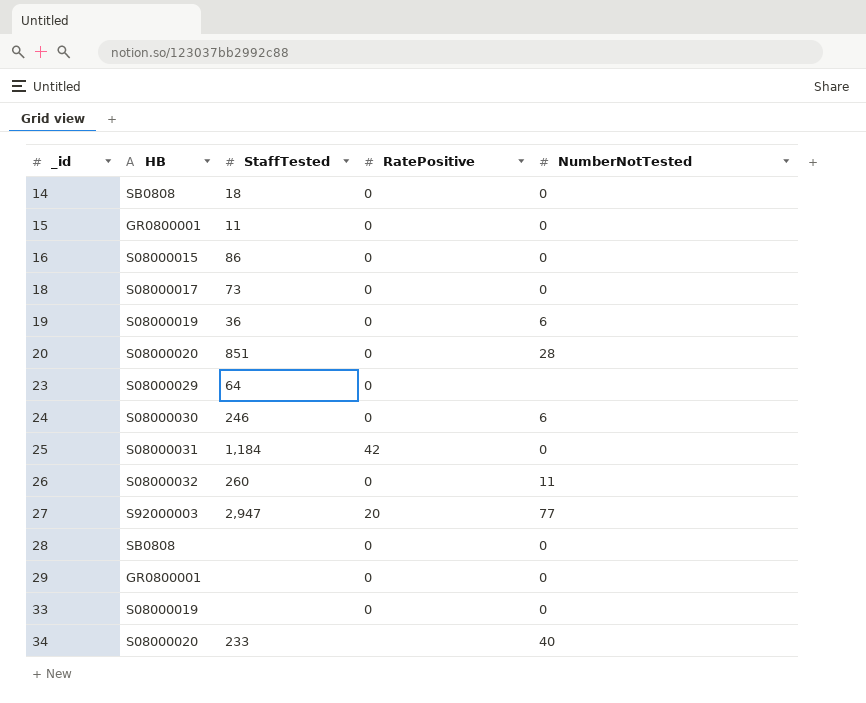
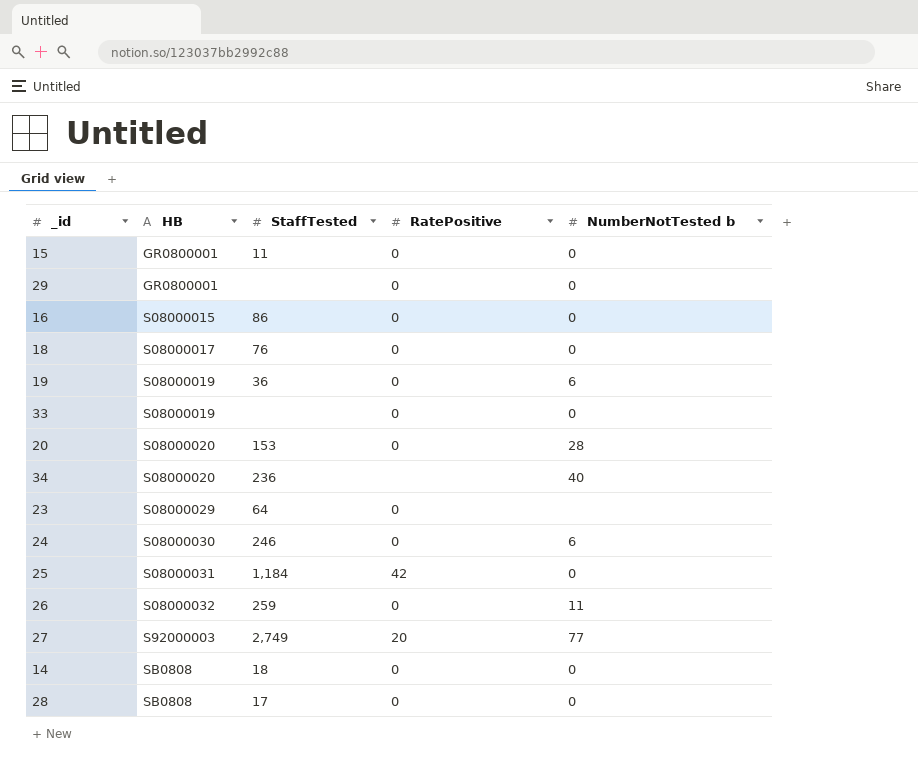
row order: _id ascending -> HB ascending
column name: NumberNotTested -> NumberNotTested b
18 | StaffTested: 73 -> 76
20 | StaffTested: 851 -> 153
34 | StaffTested: 233 -> 236
26 | StaffTested: 260 -> 259
27 | StaffTested: 2,947 -> 2,749
28 | StaffTested: none -> 17

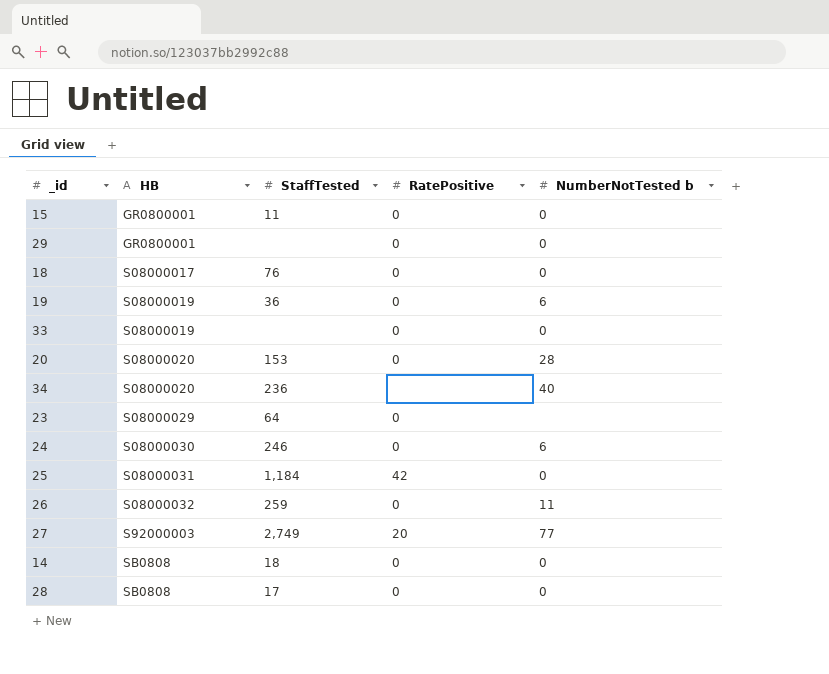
row 16: S08000015 | 86 | 0 | 0 -> none

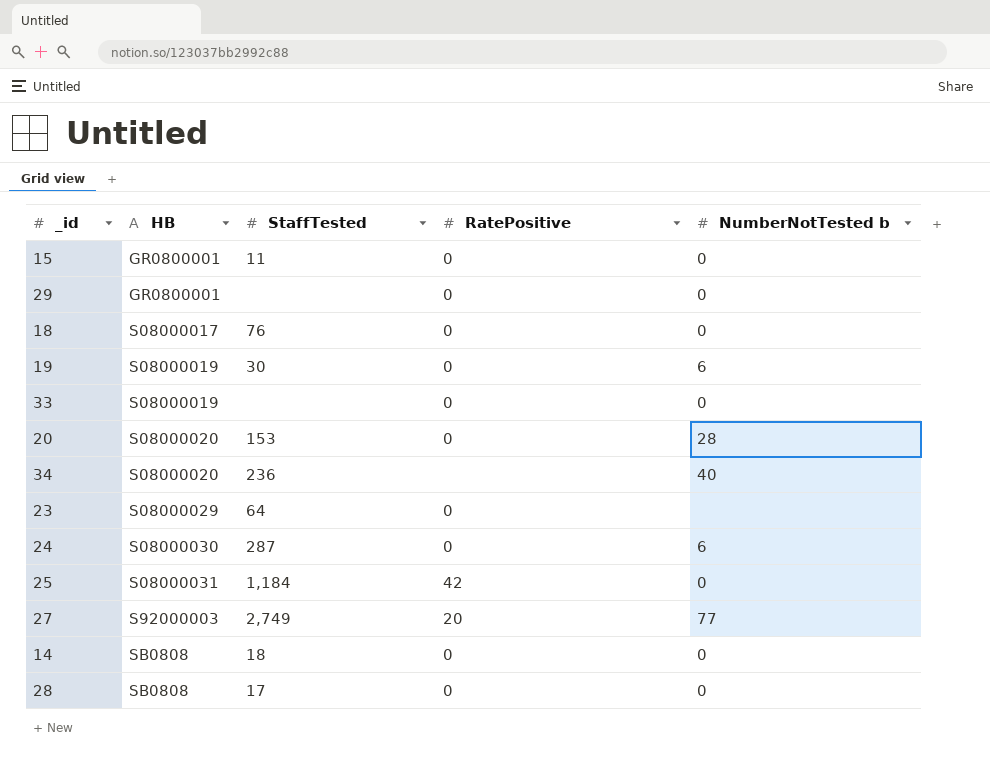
row 26: S08000032 | 259 | 0 | 11 -> none
19 | StaffTested: 36 -> 30
24 | StaffTested: 246 -> 287

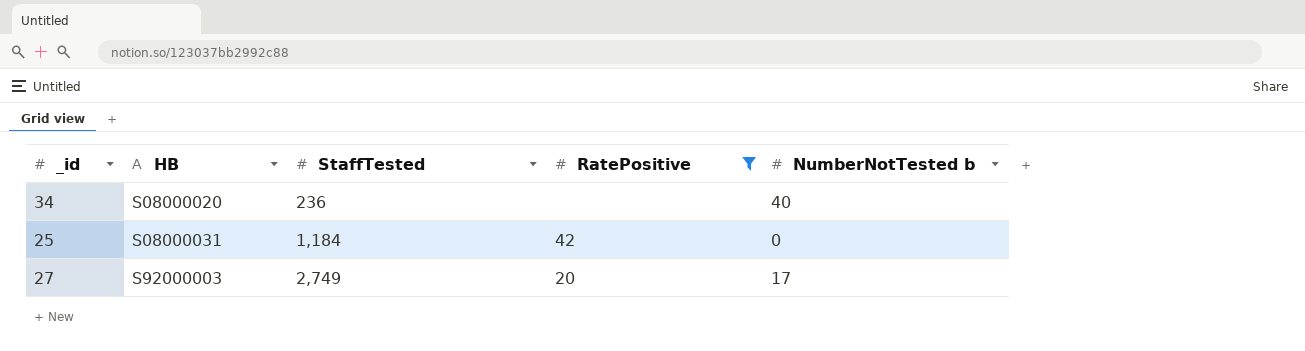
filter: none -> RatePositive != 0
27 | NumberNotTested b: 77 -> 17

